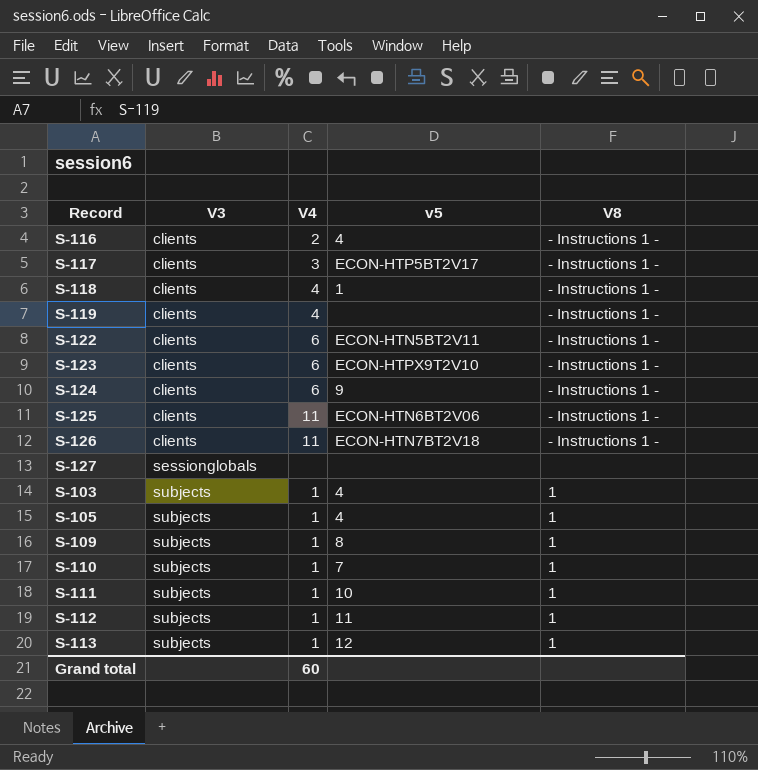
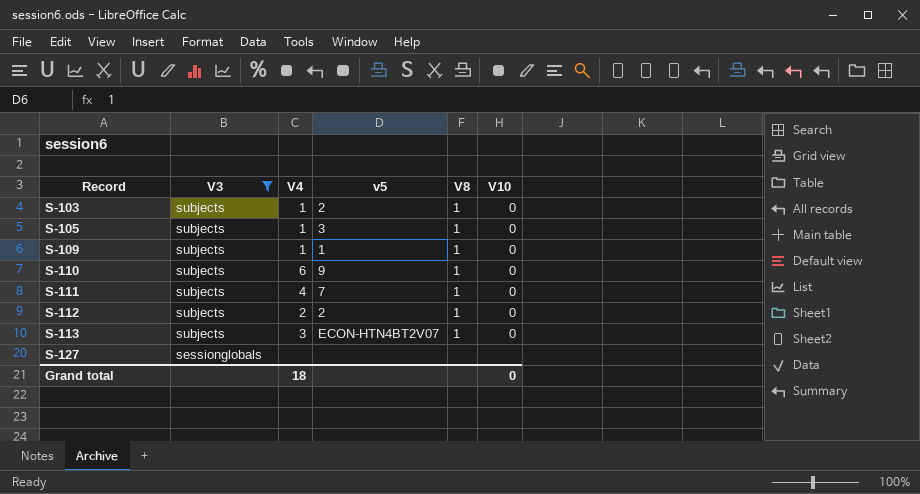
filter: none -> V3 != clients
row order: V3 ascending -> Record ascending
column V10 | position: none -> 6
S-103 | v5: 4 -> 2
S-105 | v5: 4 -> 3
S-109 | v5: 8 -> 1
S-110 | V4: 1 -> 6
S-110 | v5: 7 -> 9
S-111 | V4: 1 -> 4
S-111 | v5: 10 -> 7
S-112 | V4: 1 -> 2
S-112 | v5: 11 -> 2
S-113 | V4: 1 -> 3
S-113 | v5: 12 -> ECON-HTN4BT2V07
Grand total | V4: 60 -> 18

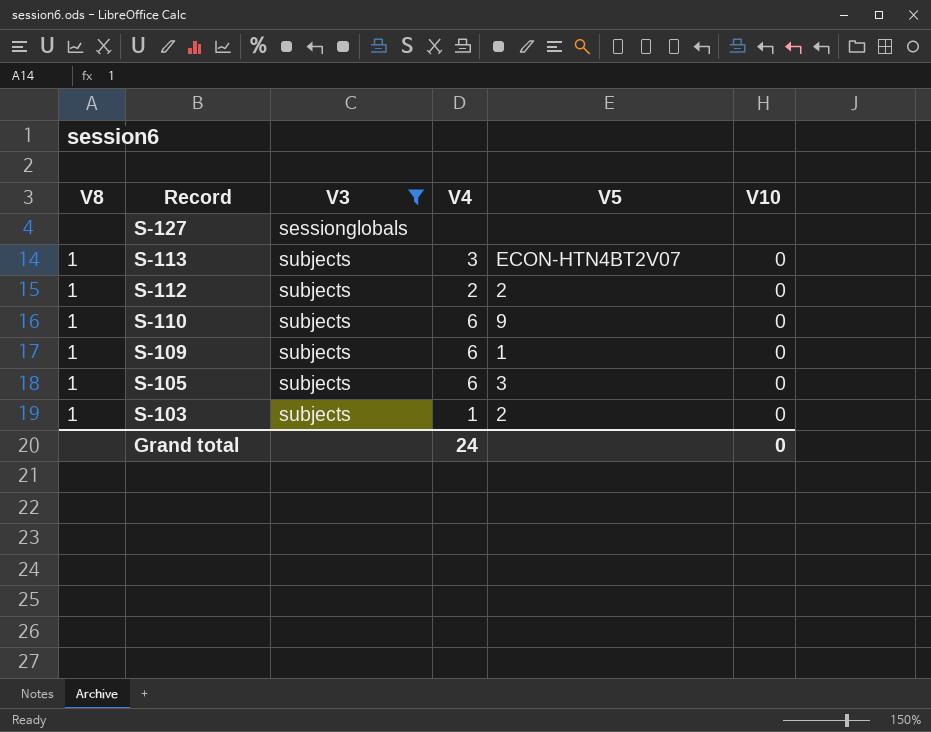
row order: Record ascending -> Record descending
column V8 | position: 5 -> 1
column name: v5 -> V5
row S-111: subjects | 4 | 7 | 1 | 0 -> none
S-109 | V4: 1 -> 6
S-105 | V4: 1 -> 6
Grand total | V4: 18 -> 24

